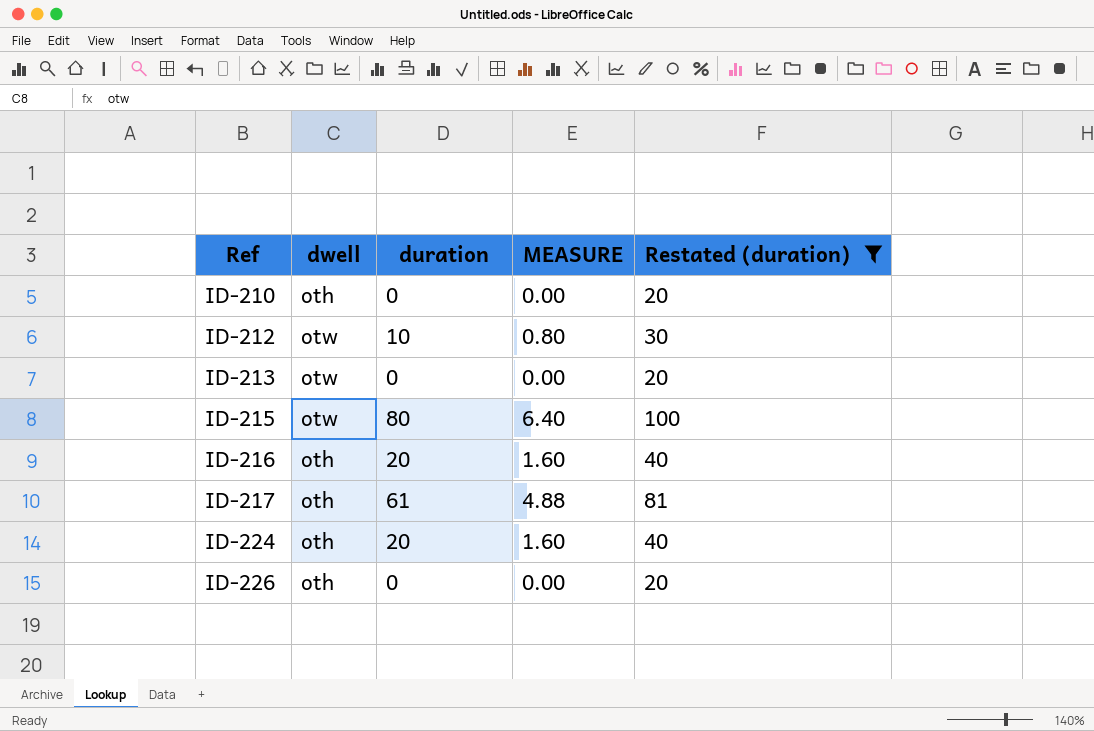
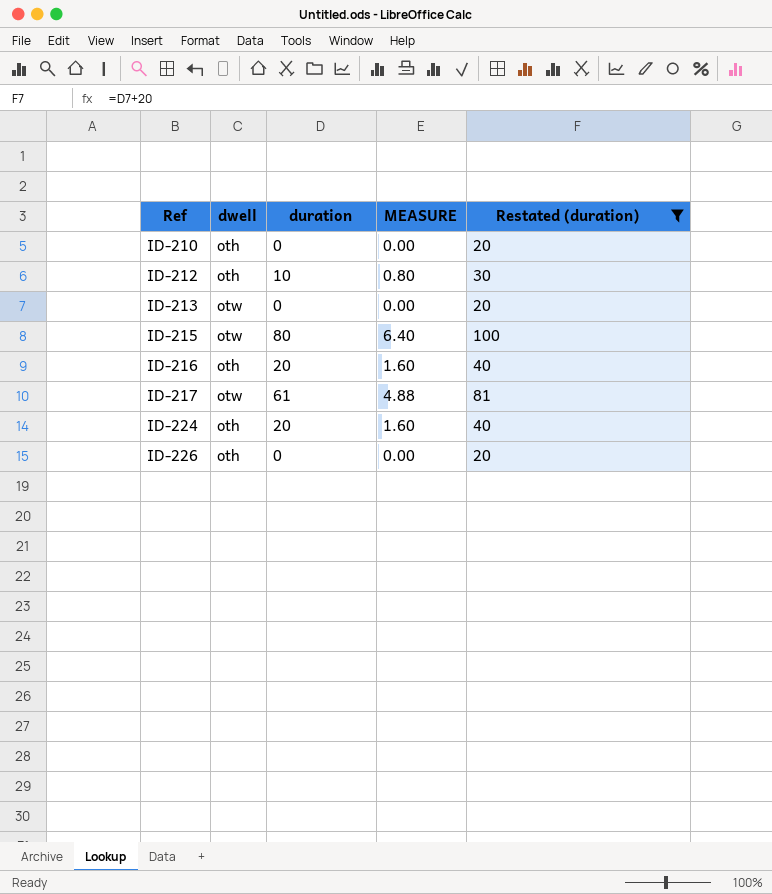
ID-212 | dwell: otw -> oth
ID-217 | dwell: oth -> otw

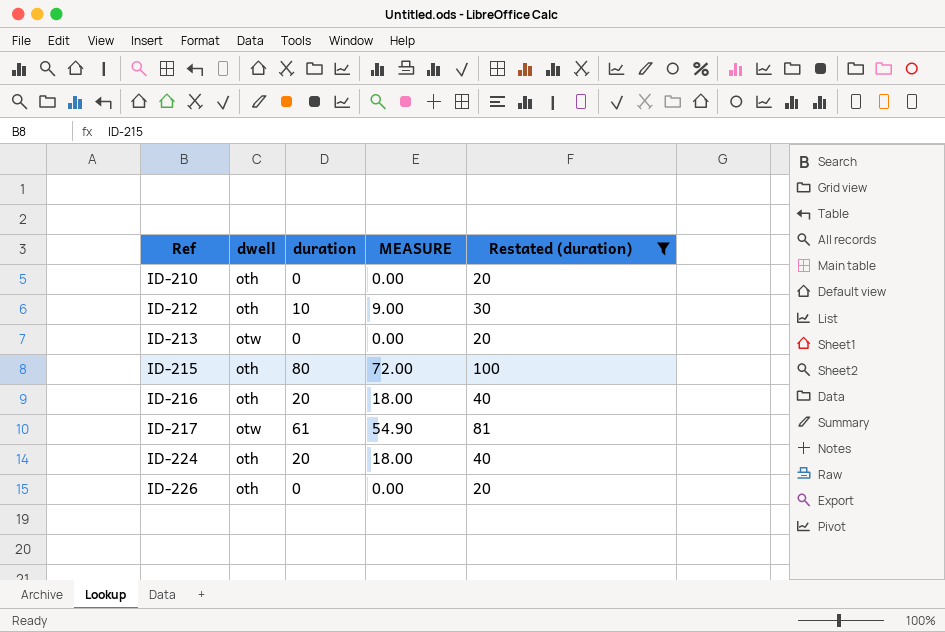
column MEASURE | formula: [duration] * 0.08 -> [duration] * 0.9
ID-215 | dwell: otw -> oth

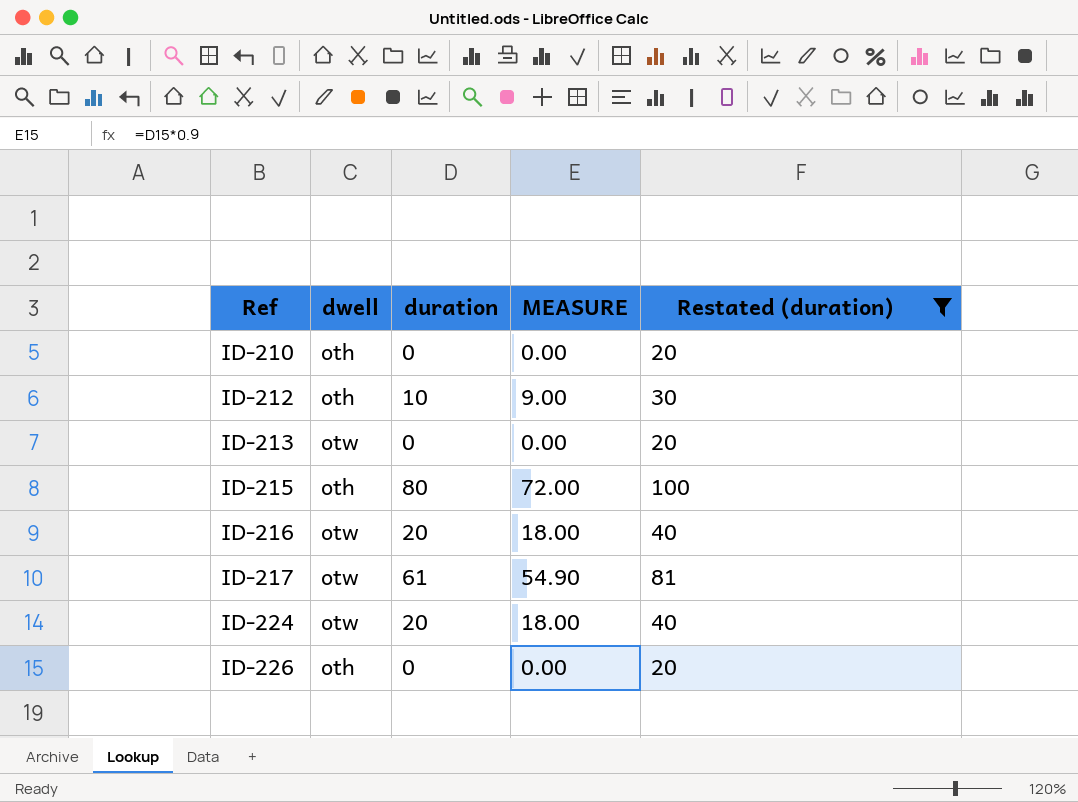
ID-216 | dwell: oth -> otw
ID-224 | dwell: oth -> otw

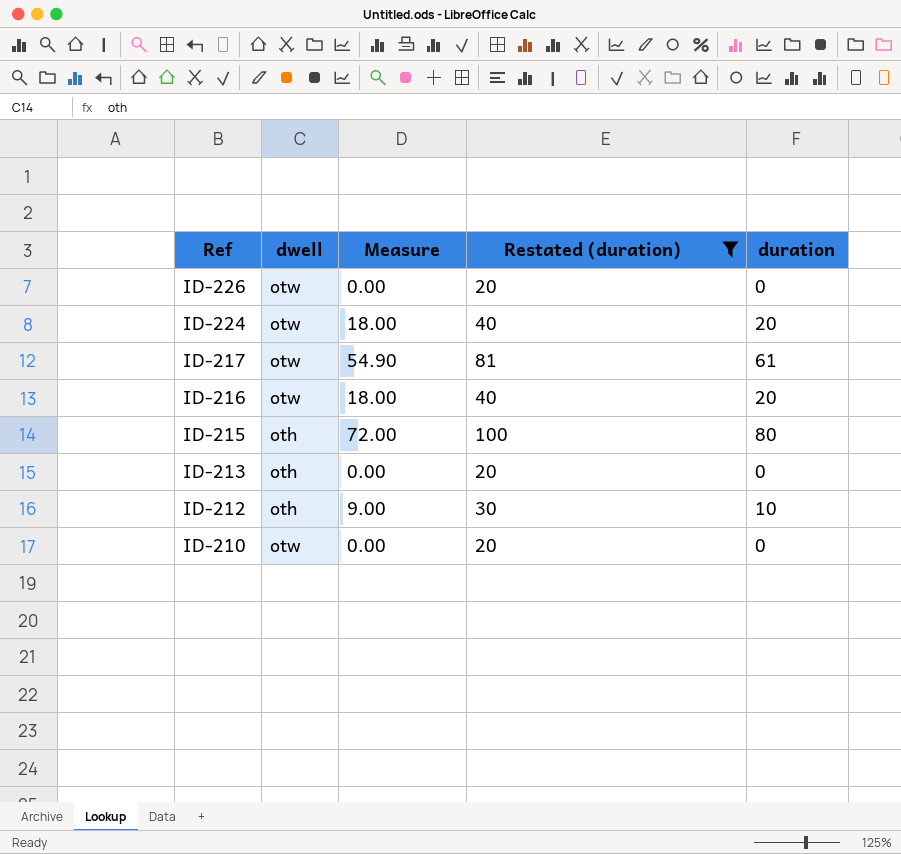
row order: Ref ascending -> Ref descending
column name: MEASURE -> Measure
column duration | position: 3 -> 5
ID-226 | dwell: oth -> otw
ID-213 | dwell: otw -> oth
ID-210 | dwell: oth -> otw

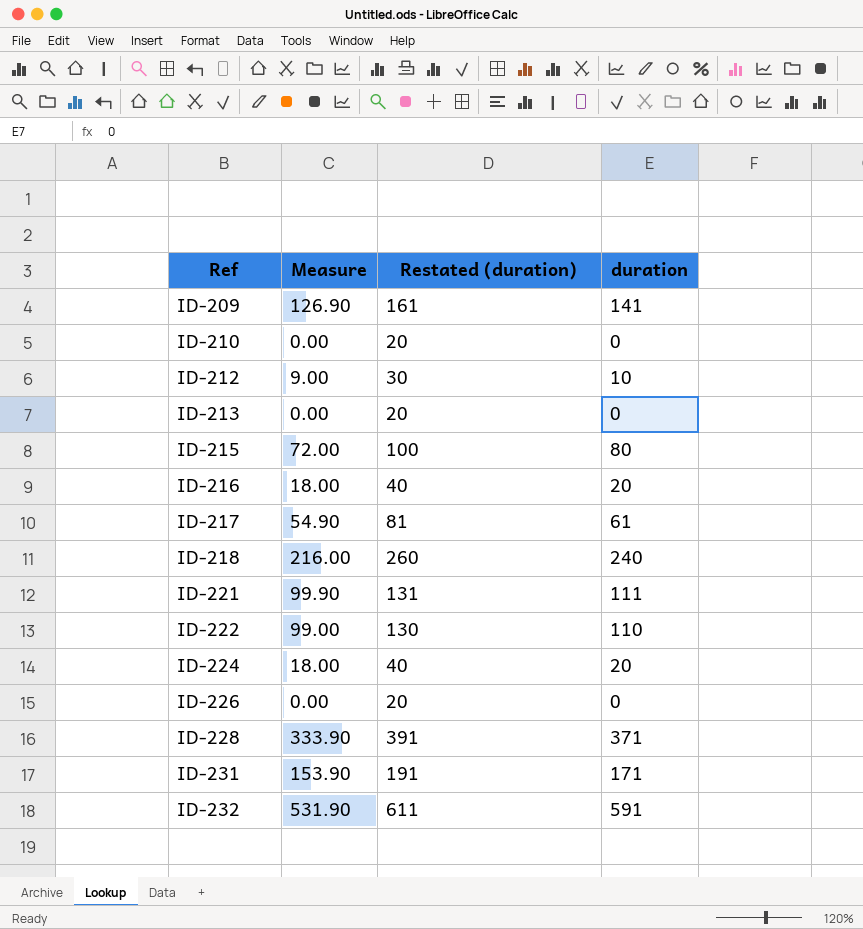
filter: Restated (duration) <= 100 -> none
row order: Ref descending -> Ref ascending
column dwell | position: 2 -> none

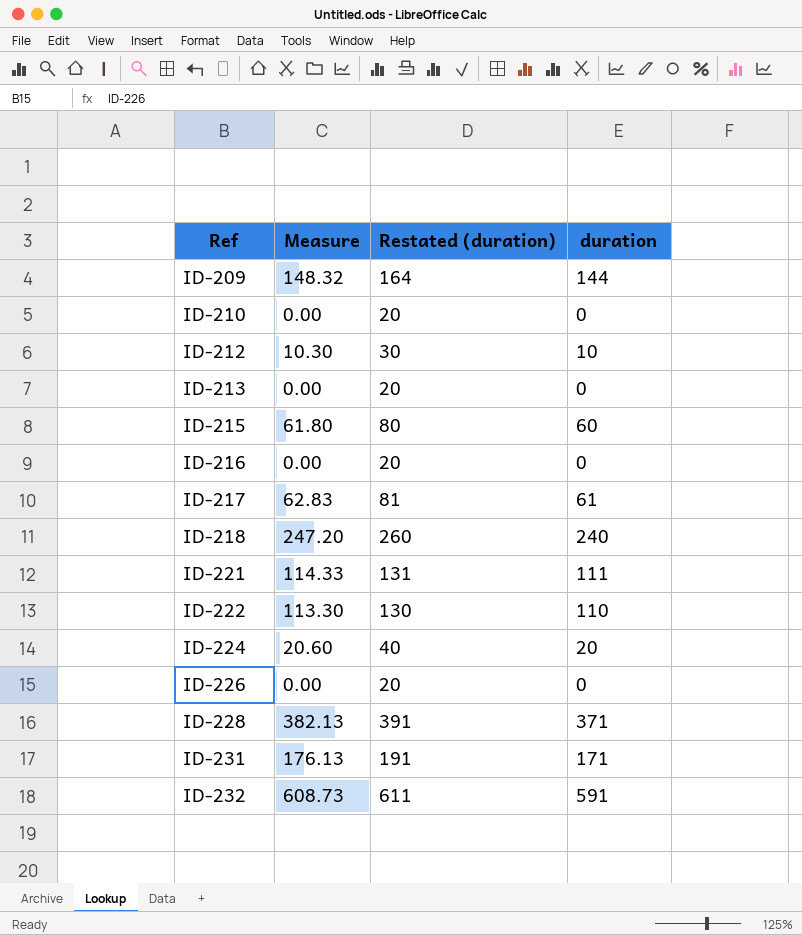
column Measure | formula: [duration] * 0.9 -> [duration] * 1.03
ID-209 | Restated (duration): 161 -> 164
ID-209 | duration: 141 -> 144
ID-215 | Restated (duration): 100 -> 80
ID-215 | duration: 80 -> 60
ID-216 | Restated (duration): 40 -> 20
ID-216 | duration: 20 -> 0

